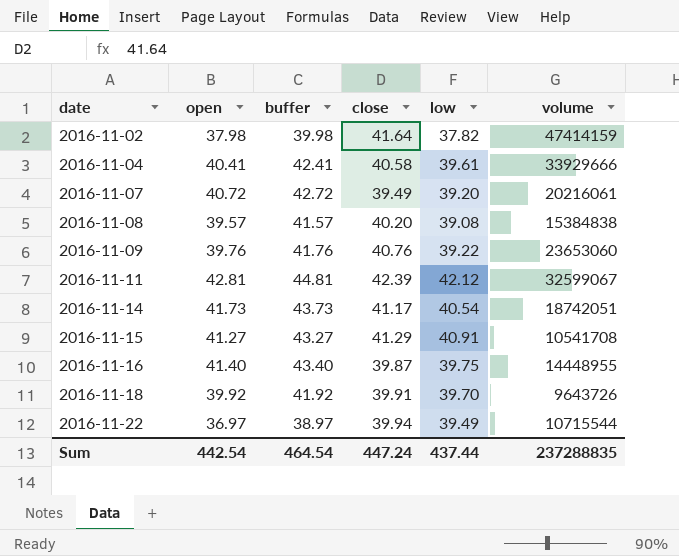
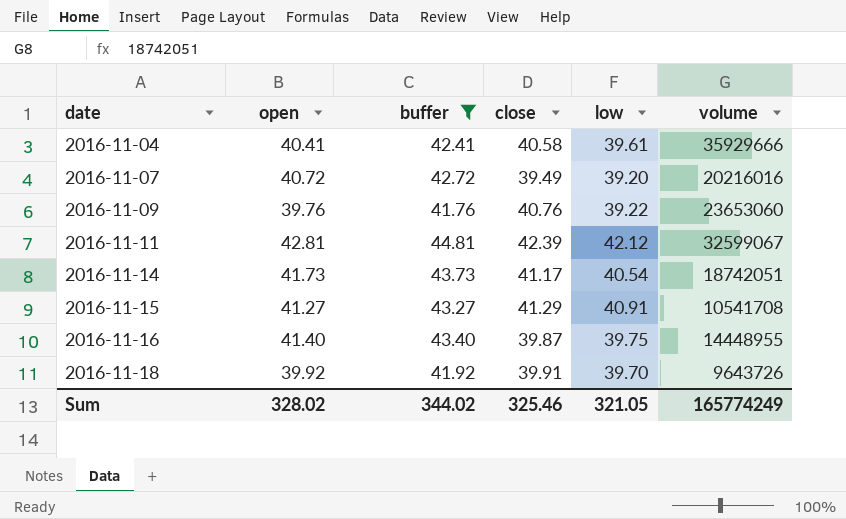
filter: none -> buffer >= 41.76
2016-11-04 | volume: 33929666 -> 35929666
2016-11-07 | volume: 20216061 -> 20216016
Sum | open: 442.54 -> 328.02
Sum | buffer: 464.54 -> 344.02
Sum | close: 447.24 -> 325.46
Sum | low: 437.44 -> 321.05
Sum | volume: 237288835 -> 165774249

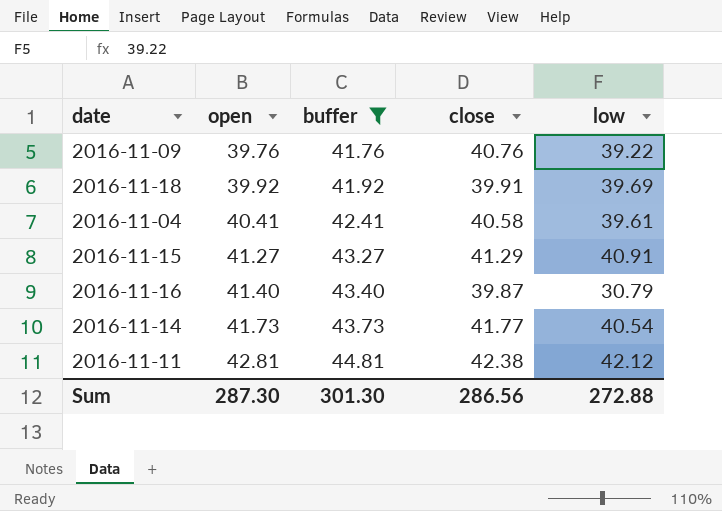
row order: date ascending -> open ascending
column volume | position: 6 -> none
row 2016-11-07: 40.72 | 42.72 | 39.49 | 39.20 | 20216016 -> none
2016-11-18 | low: 39.70 -> 39.69
2016-11-16 | low: 39.75 -> 30.79
2016-11-14 | close: 41.17 -> 41.77
2016-11-11 | close: 42.39 -> 42.38
Sum | open: 328.02 -> 287.30
Sum | buffer: 344.02 -> 301.30
Sum | close: 325.46 -> 286.56
Sum | low: 321.05 -> 272.88

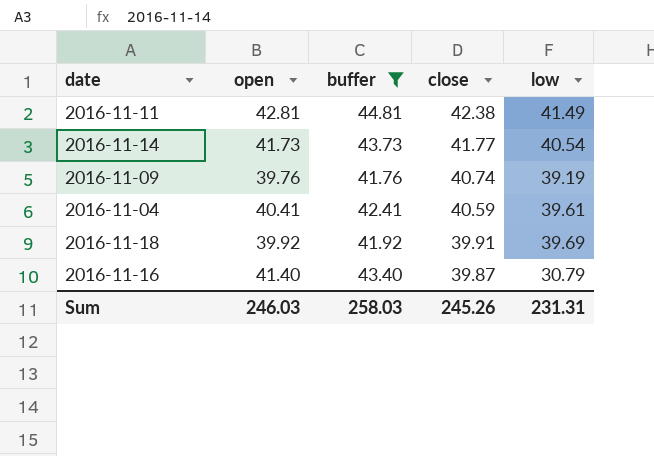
row order: open ascending -> close descending
row 2016-11-15: 41.27 | 43.27 | 41.29 | 40.91 -> none
2016-11-11 | low: 42.12 -> 41.49
2016-11-09 | close: 40.76 -> 40.74
2016-11-09 | low: 39.22 -> 39.19
2016-11-04 | close: 40.58 -> 40.59
Sum | open: 287.30 -> 246.03
Sum | buffer: 301.30 -> 258.03
Sum | close: 286.56 -> 245.26
Sum | low: 272.88 -> 231.31

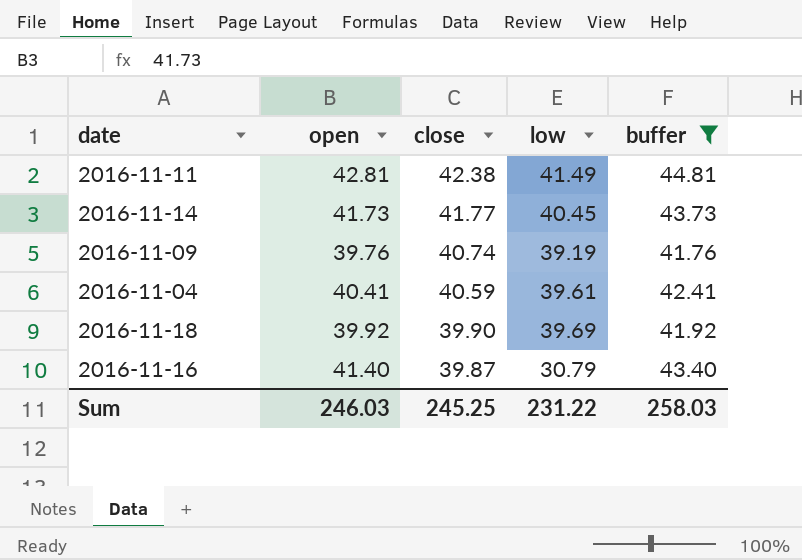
column buffer | position: 3 -> 5
2016-11-14 | low: 40.54 -> 40.45
2016-11-18 | close: 39.91 -> 39.90
Sum | close: 245.26 -> 245.25
Sum | low: 231.31 -> 231.22

